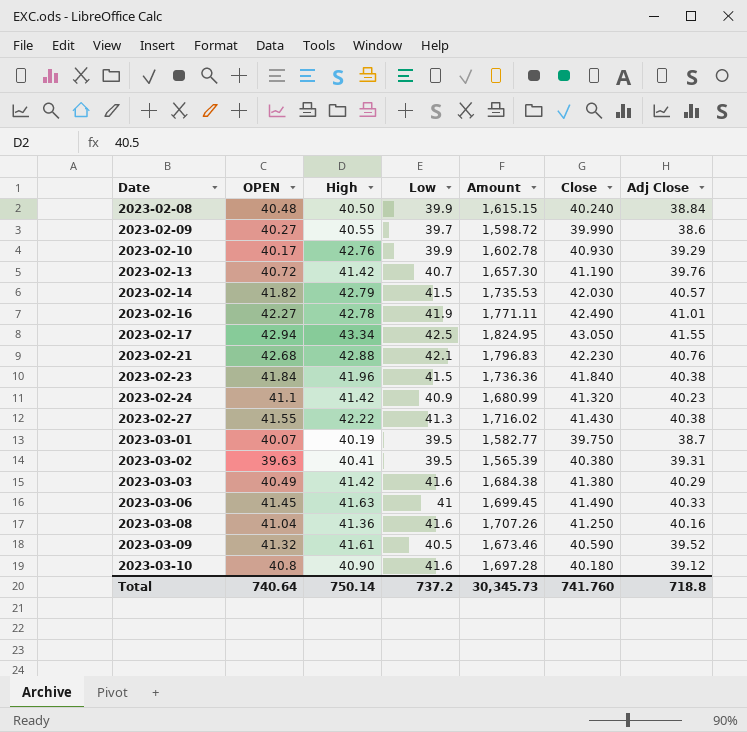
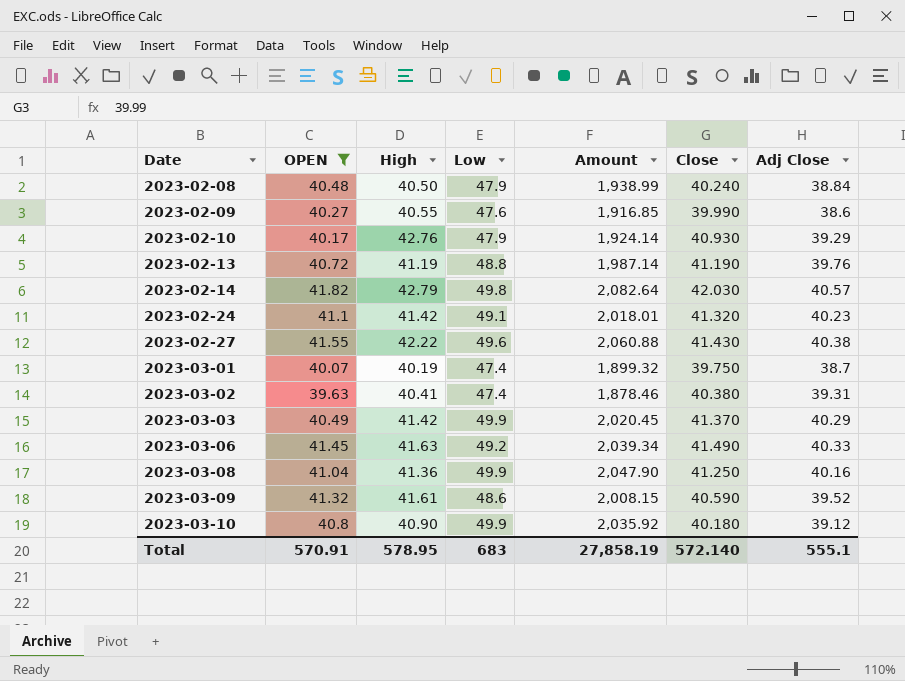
filter: none -> OPEN <= 41.82
2023-02-08 | Low: 39.9 -> 47.9
2023-02-08 | Amount: 1,615.15 -> 1,938.99
2023-02-09 | Low: 39.7 -> 47.6
2023-02-09 | Amount: 1,598.72 -> 1,916.85
2023-02-10 | Low: 39.9 -> 47.9
2023-02-10 | Amount: 1,602.78 -> 1,924.14
2023-02-13 | High: 41.42 -> 41.19
2023-02-13 | Low: 40.7 -> 48.8
2023-02-13 | Amount: 1,657.30 -> 1,987.14
2023-02-14 | Low: 41.5 -> 49.8
2023-02-14 | Amount: 1,735.53 -> 2,082.64
2023-02-24 | Low: 40.9 -> 49.1
2023-02-24 | Amount: 1,680.99 -> 2,018.01
2023-02-27 | Low: 41.3 -> 49.6
2023-02-27 | Amount: 1,716.02 -> 2,060.88
2023-03-01 | Low: 39.5 -> 47.4
2023-03-01 | Amount: 1,582.77 -> 1,899.32
2023-03-02 | Low: 39.5 -> 47.4
2023-03-02 | Amount: 1,565.39 -> 1,878.46
2023-03-03 | Low: 41.6 -> 49.9
2023-03-03 | Amount: 1,684.38 -> 2,020.45
2023-03-03 | Close: 41.380 -> 41.370
2023-03-06 | Low: 41 -> 49.2
2023-03-06 | Amount: 1,699.45 -> 2,039.34
2023-03-08 | Low: 41.6 -> 49.9
2023-03-08 | Amount: 1,707.26 -> 2,047.90
2023-03-09 | Low: 40.5 -> 48.6
2023-03-09 | Amount: 1,673.46 -> 2,008.15
2023-03-10 | Low: 41.6 -> 49.9
2023-03-10 | Amount: 1,697.28 -> 2,035.92
Total | OPEN: 740.64 -> 570.91
Total | High: 750.14 -> 578.95
Total | Low: 737.2 -> 683
Total | Amount: 30,345.73 -> 27,858.19
Total | Close: 741.760 -> 572.140
Total | Adj Close: 718.8 -> 555.1

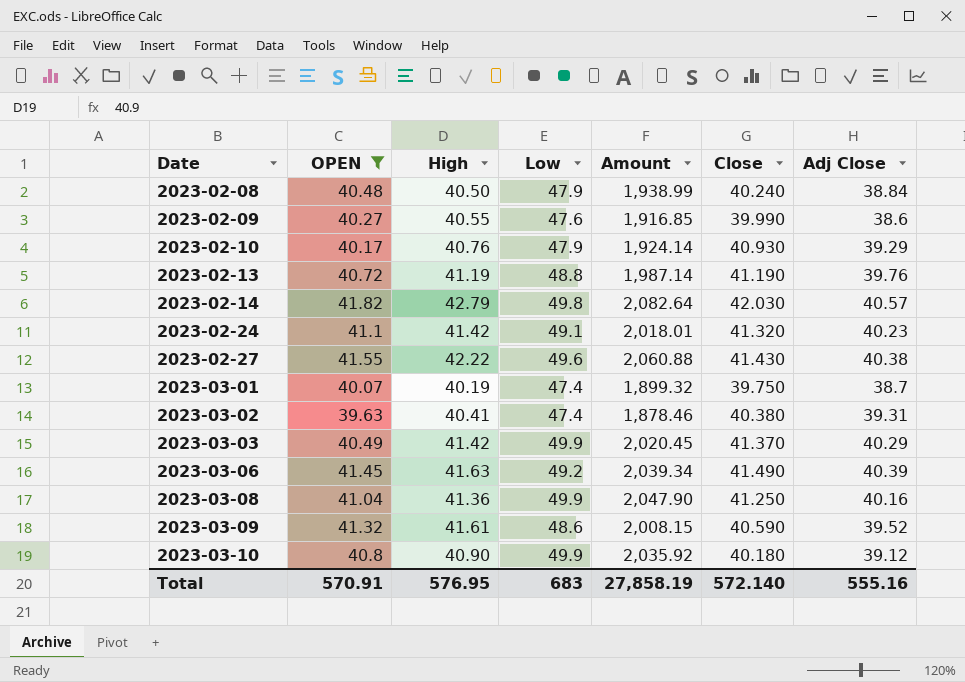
2023-02-10 | High: 42.76 -> 40.76
2023-03-06 | Adj Close: 40.33 -> 40.39
Total | High: 578.95 -> 576.95
Total | Adj Close: 555.1 -> 555.16

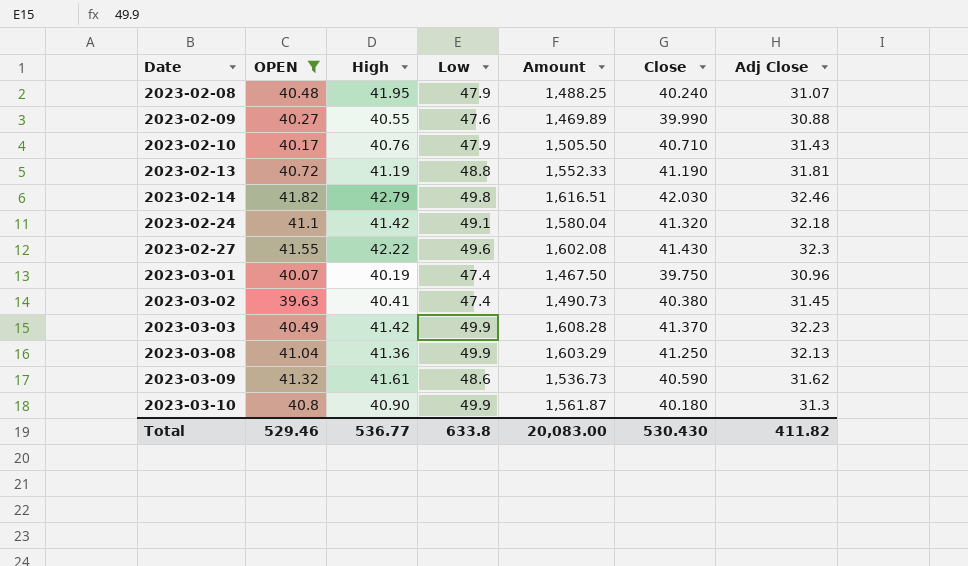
column Amount | formula: [OPEN] * [Low] -> [Low] * [Adj Close]
row 2023-03-06: 41.45 | 41.63 | 49.2 | 2,039.34 | 41.490 | 40.39 -> none
2023-02-08 | High: 40.50 -> 41.95
2023-02-08 | Adj Close: 38.84 -> 31.07
2023-02-09 | Adj Close: 38.6 -> 30.88
2023-02-10 | Close: 40.930 -> 40.710
2023-02-10 | Adj Close: 39.29 -> 31.43
2023-02-13 | Adj Close: 39.76 -> 31.81
2023-02-14 | Adj Close: 40.57 -> 32.46
2023-02-24 | Adj Close: 40.23 -> 32.18
2023-02-27 | Adj Close: 40.38 -> 32.3
2023-03-01 | Adj Close: 38.7 -> 30.96
2023-03-02 | Adj Close: 39.31 -> 31.45
2023-03-03 | Adj Close: 40.29 -> 32.23
2023-03-08 | Adj Close: 40.16 -> 32.13
2023-03-09 | Adj Close: 39.52 -> 31.62
2023-03-10 | Adj Close: 39.12 -> 31.3
Total | OPEN: 570.91 -> 529.46
Total | High: 576.95 -> 536.77
Total | Low: 683 -> 633.8
Total | Amount: 27,858.19 -> 20,083.00
Total | Close: 572.140 -> 530.430
Total | Adj Close: 555.16 -> 411.82

